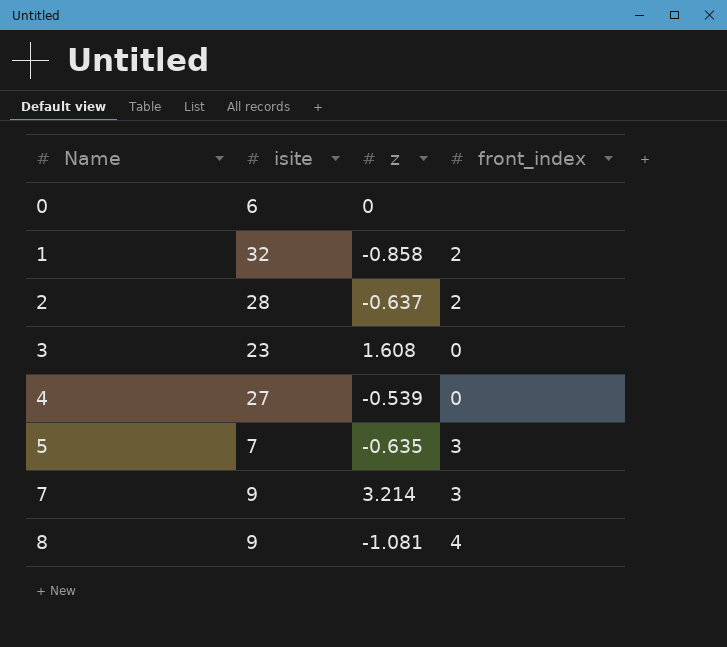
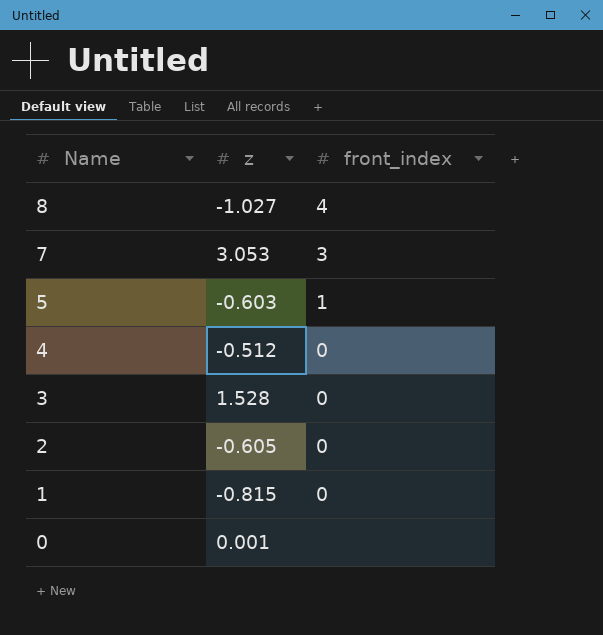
row order: Name ascending -> Name descending
column isite | position: 2 -> none
8 | z: -1.081 -> -1.027
7 | z: 3.214 -> 3.053
5 | z: -0.635 -> -0.603
5 | front_index: 3 -> 1
4 | z: -0.539 -> -0.512
3 | z: 1.608 -> 1.528
2 | z: -0.637 -> -0.605
2 | front_index: 2 -> 0
1 | z: -0.858 -> -0.815
1 | front_index: 2 -> 0
0 | z: 0 -> 0.001

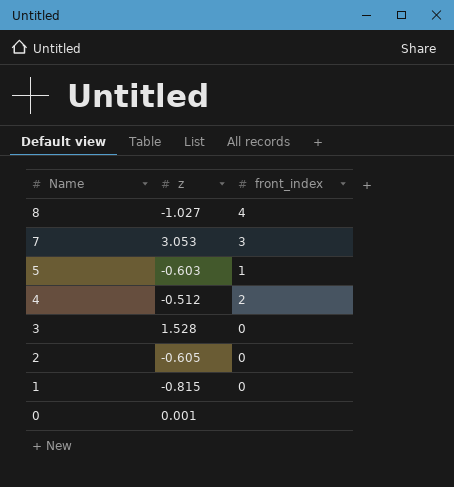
4 | front_index: 0 -> 2

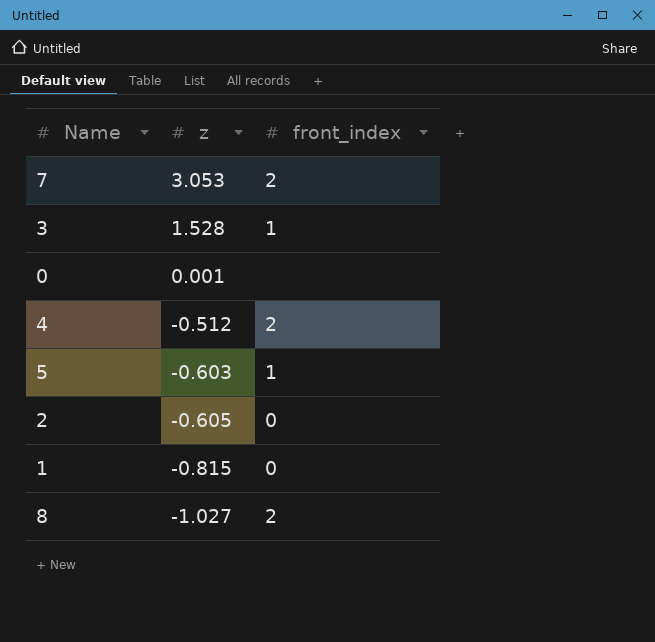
row order: Name descending -> z descending
7 | front_index: 3 -> 2
3 | front_index: 0 -> 1
8 | front_index: 4 -> 2

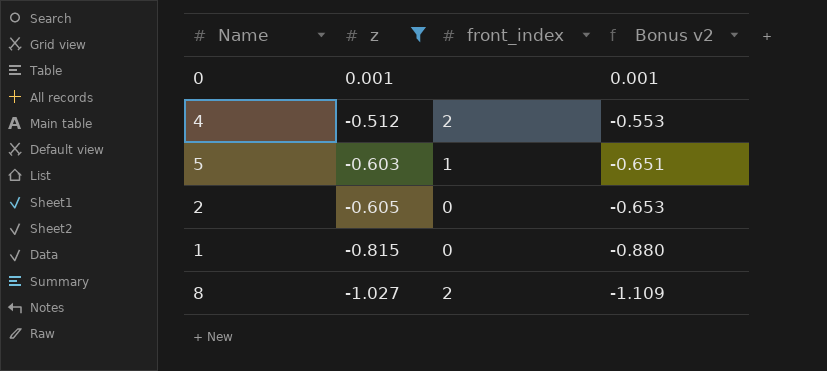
filter: none -> z <= 0.001
column Bonus v2 | formula: none -> [z] * 1.08

